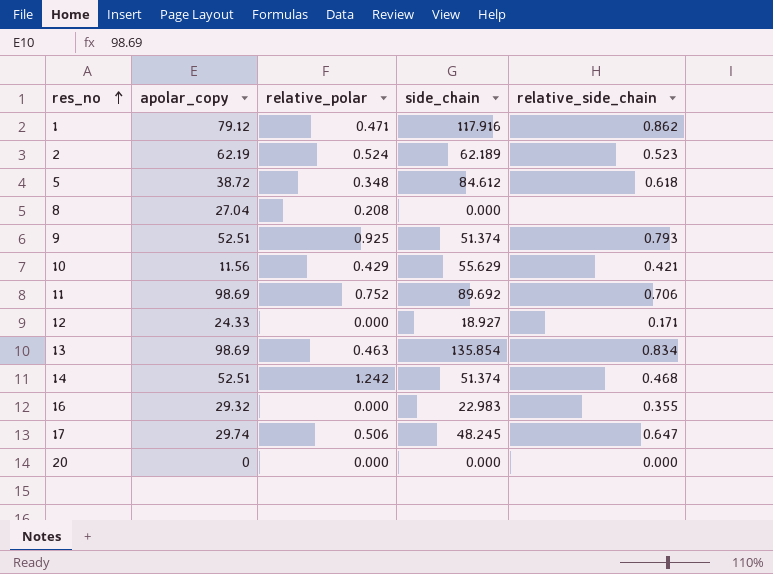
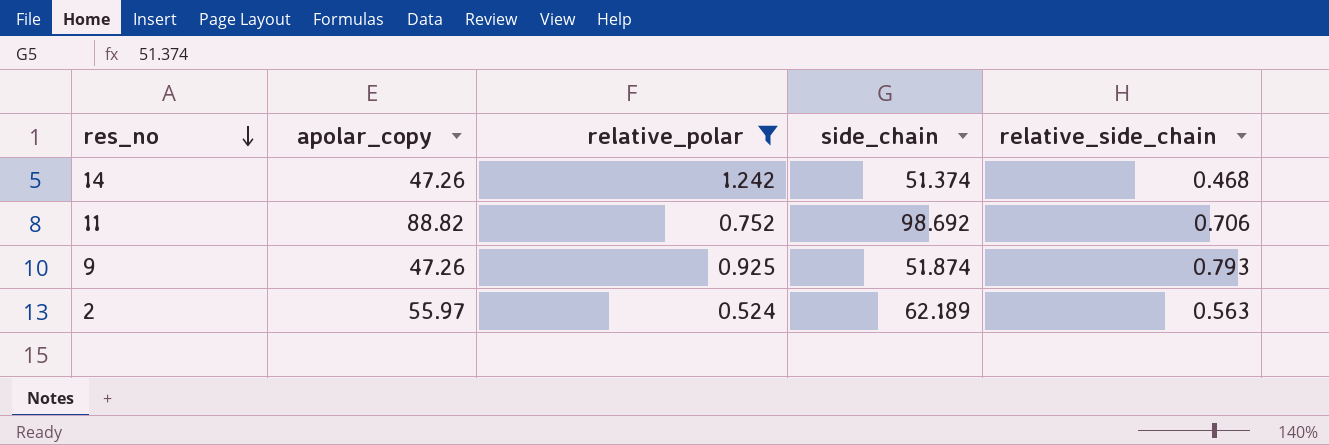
filter: none -> relative_polar >= 0.524
row order: res_no ascending -> res_no descending
14 | apolar_copy: 52.51 -> 47.26
11 | apolar_copy: 98.69 -> 88.82
11 | side_chain: 89.692 -> 98.692
9 | apolar_copy: 52.51 -> 47.26
9 | side_chain: 51.374 -> 51.874
2 | apolar_copy: 62.19 -> 55.97
2 | relative_side_chain: 0.523 -> 0.563

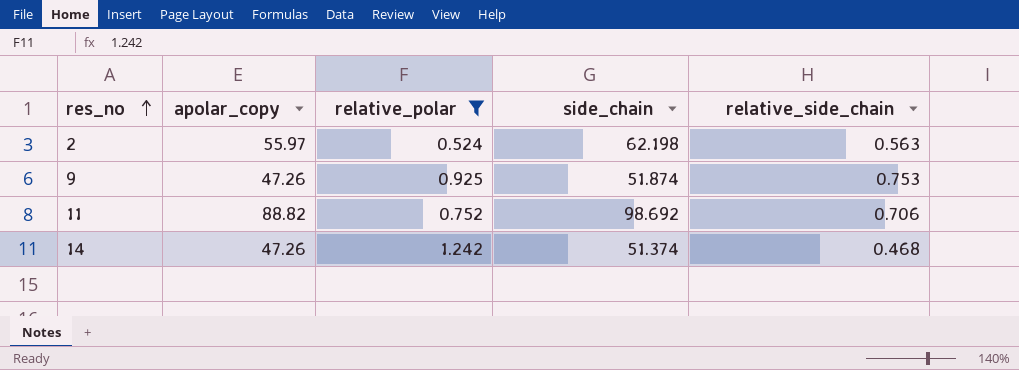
row order: res_no descending -> res_no ascending
2 | side_chain: 62.189 -> 62.198
9 | relative_side_chain: 0.793 -> 0.753

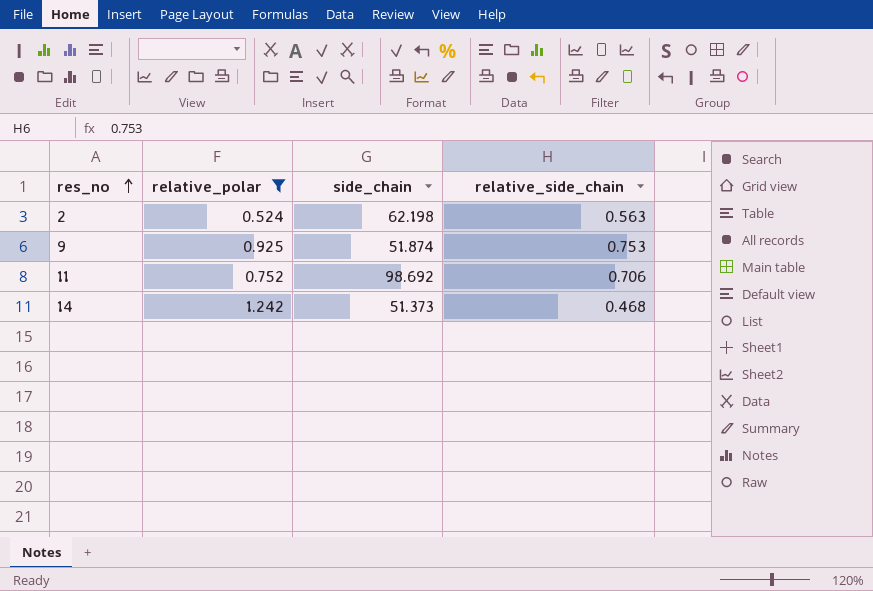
column apolar_copy | position: 2 -> none
14 | side_chain: 51.374 -> 51.373

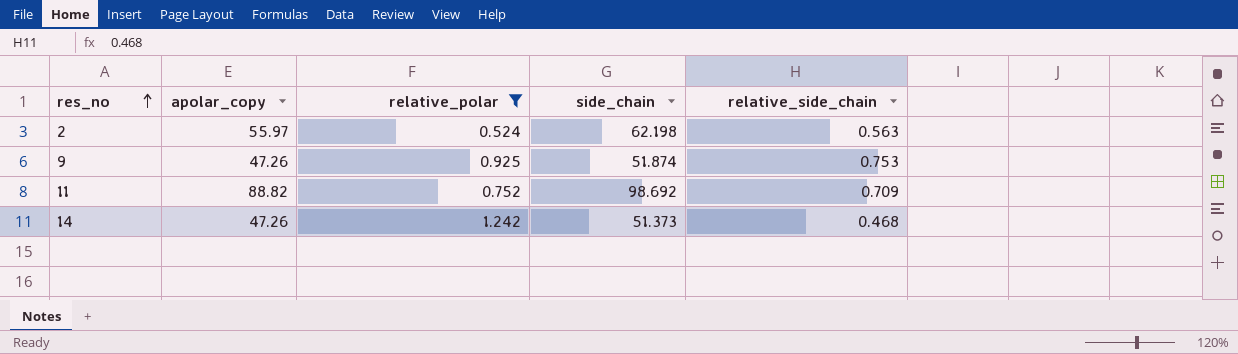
column apolar_copy | position: none -> 2
11 | relative_side_chain: 0.706 -> 0.709

